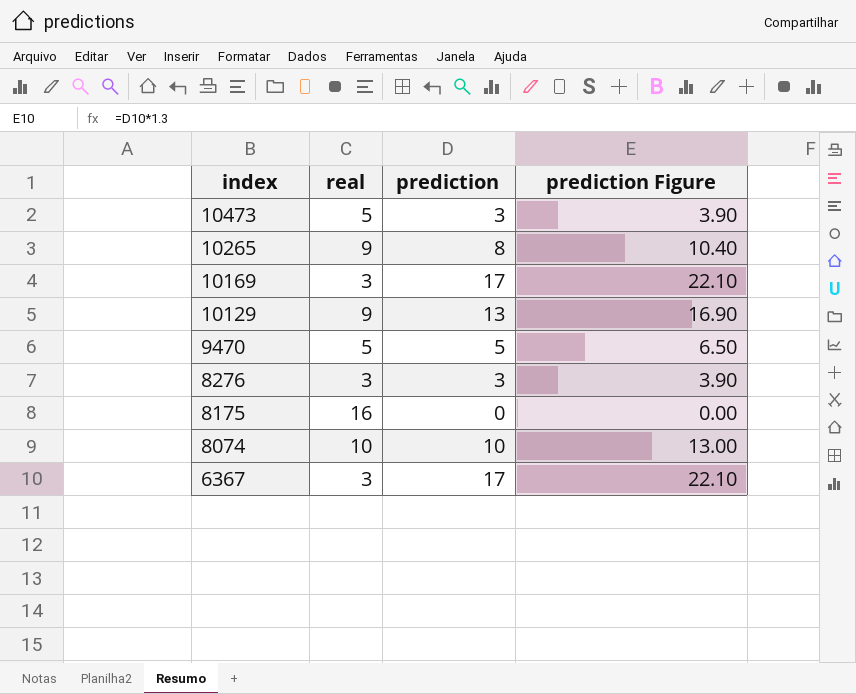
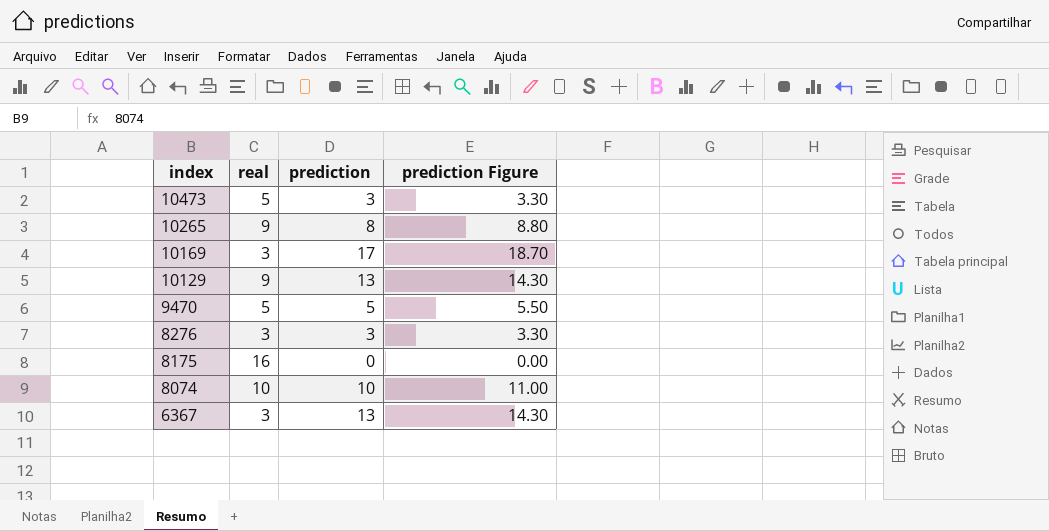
column prediction Figure | formula: [prediction] * 1.3 -> [prediction] * 1.1
6367 | prediction: 17 -> 13

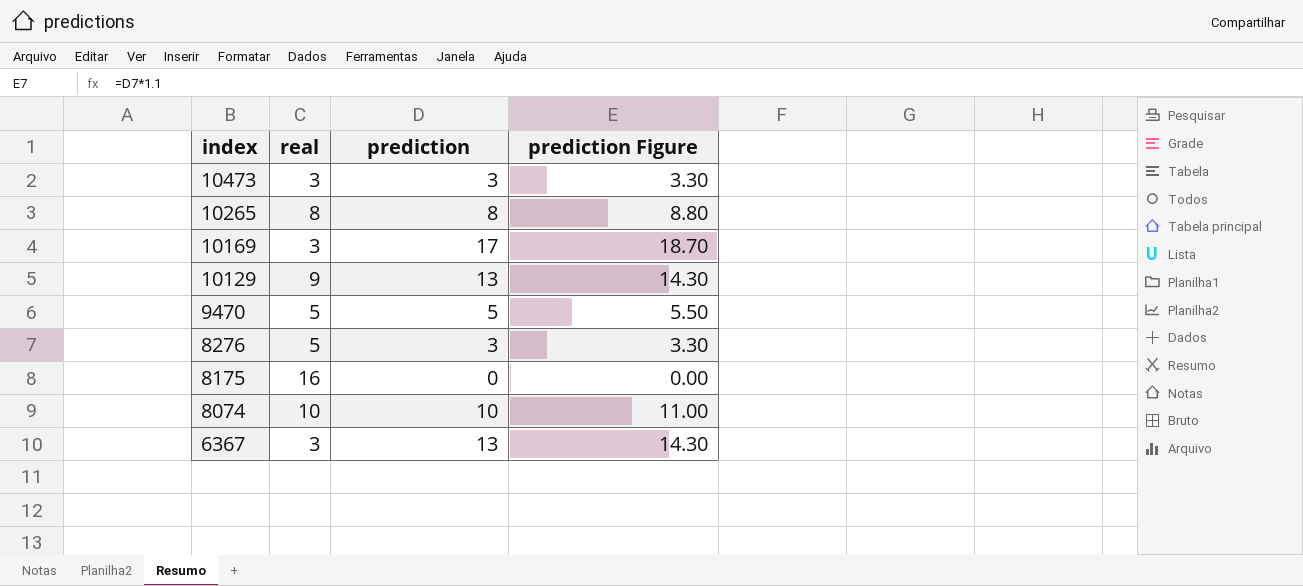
10473 | real: 5 -> 3
10265 | real: 9 -> 8
8276 | real: 3 -> 5

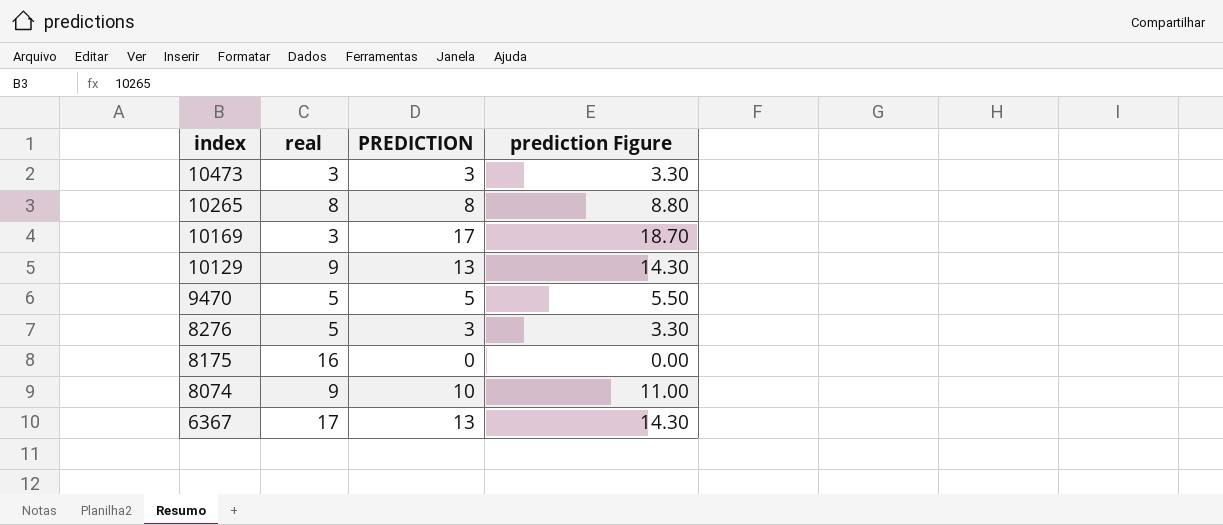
column name: prediction -> PREDICTION
8074 | real: 10 -> 9
6367 | real: 3 -> 17

